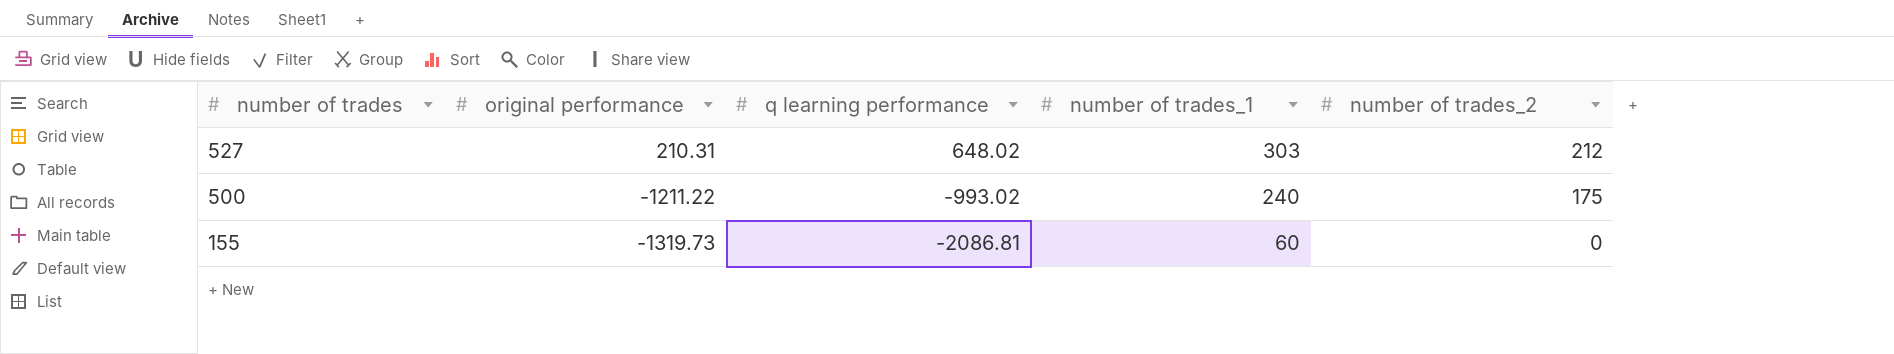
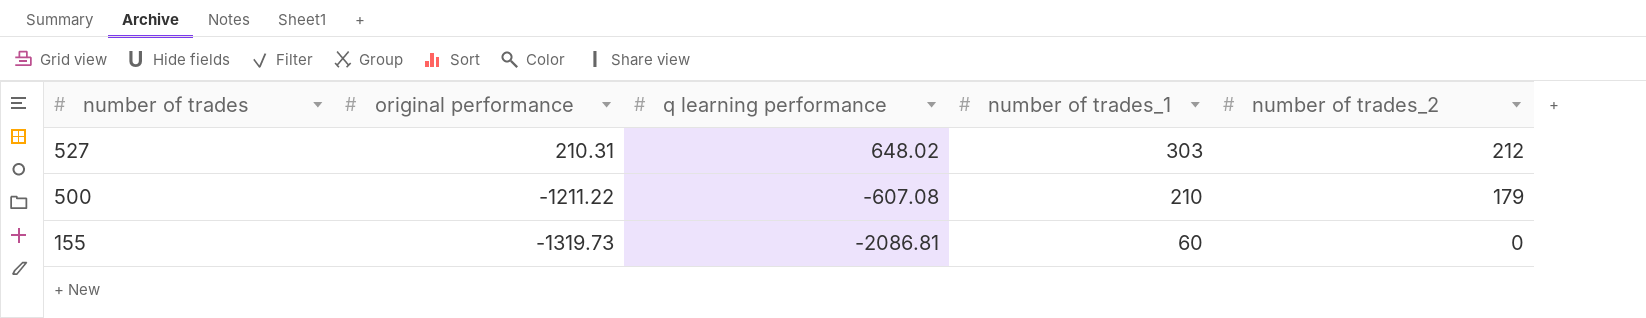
500 | q learning performance: -993.02 -> -607.08
500 | number of trades_1: 240 -> 210
500 | number of trades_2: 175 -> 179

